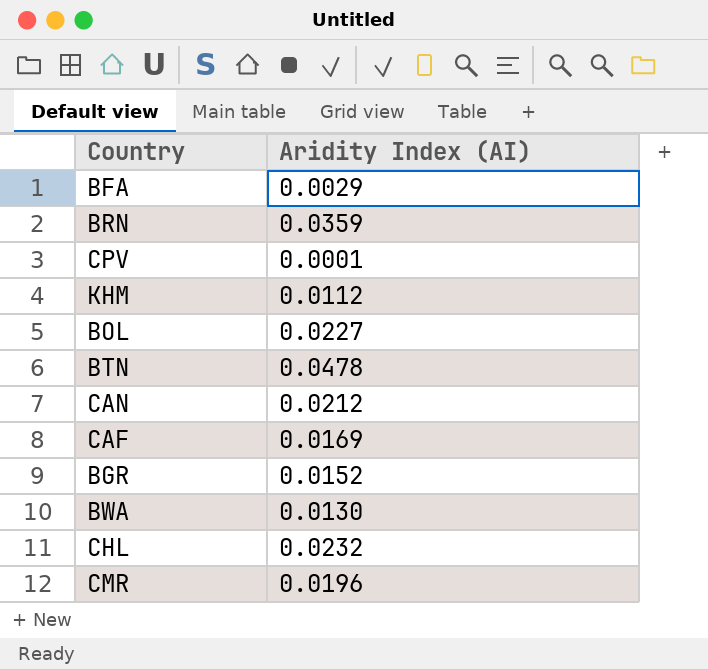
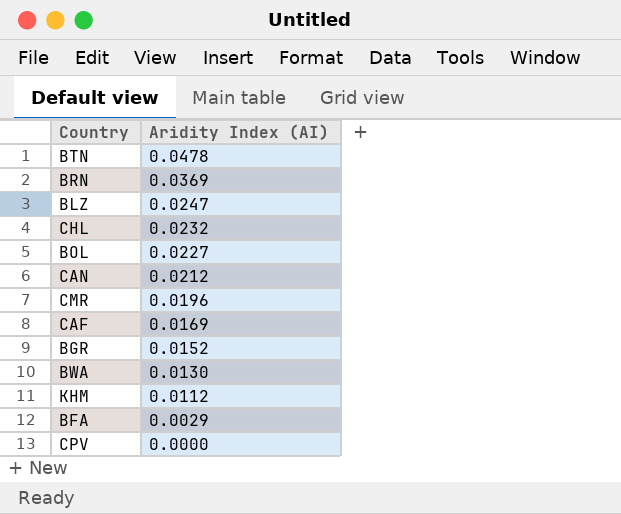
row order: none -> Aridity Index (AI) descending
BRN | Aridity Index (AI): 0.0359 -> 0.0369
row BLZ: none -> 0.0247
CPV | Aridity Index (AI): 0.0001 -> 0.0000

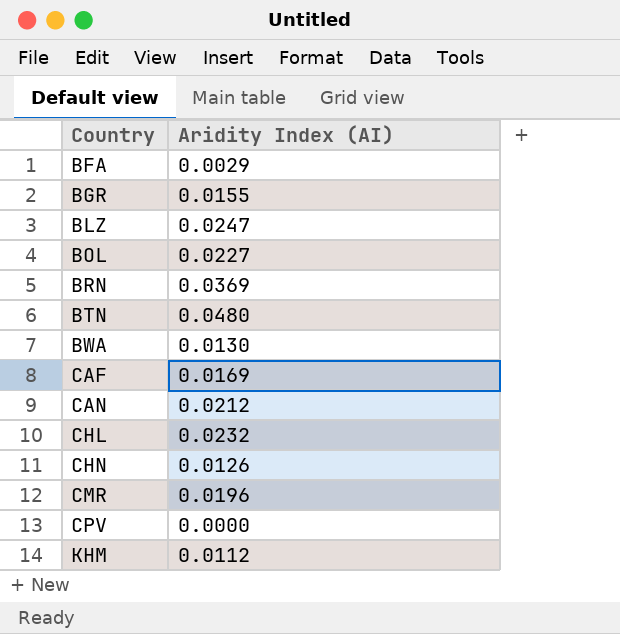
row order: Aridity Index (AI) descending -> Country ascending
BGR | Aridity Index (AI): 0.0152 -> 0.0155
BTN | Aridity Index (AI): 0.0478 -> 0.0480
row CHN: none -> 0.0126

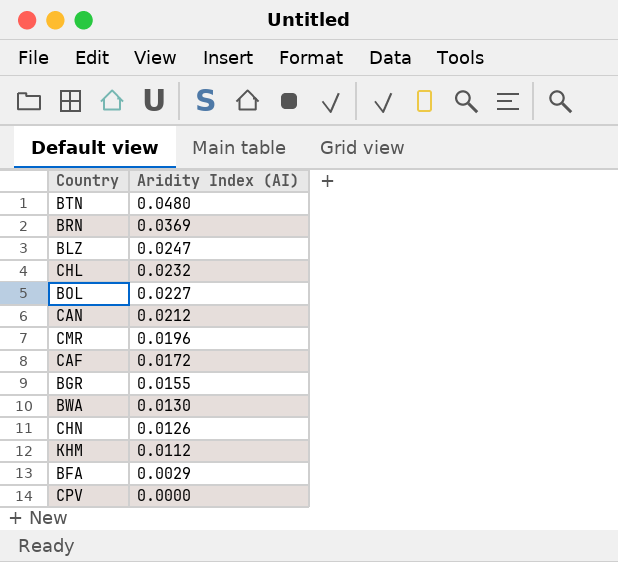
row order: Country ascending -> Aridity Index (AI) descending
CAF | Aridity Index (AI): 0.0169 -> 0.0172

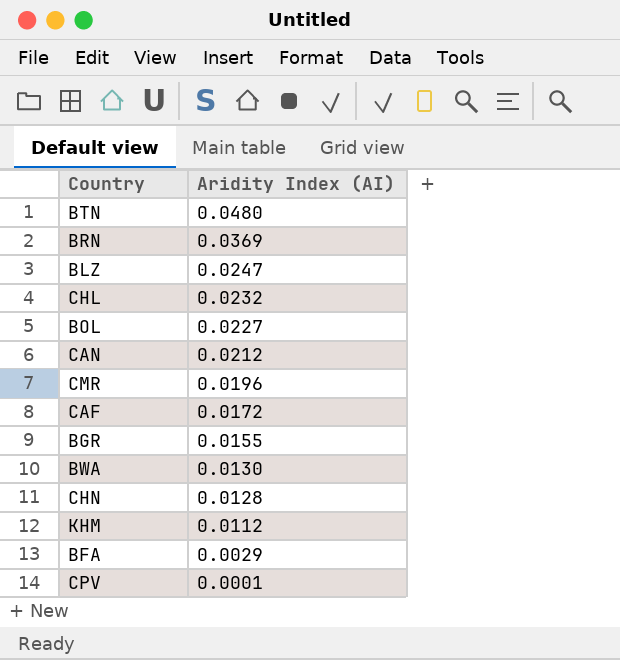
CHN | Aridity Index (AI): 0.0126 -> 0.0128
CPV | Aridity Index (AI): 0.0000 -> 0.0001

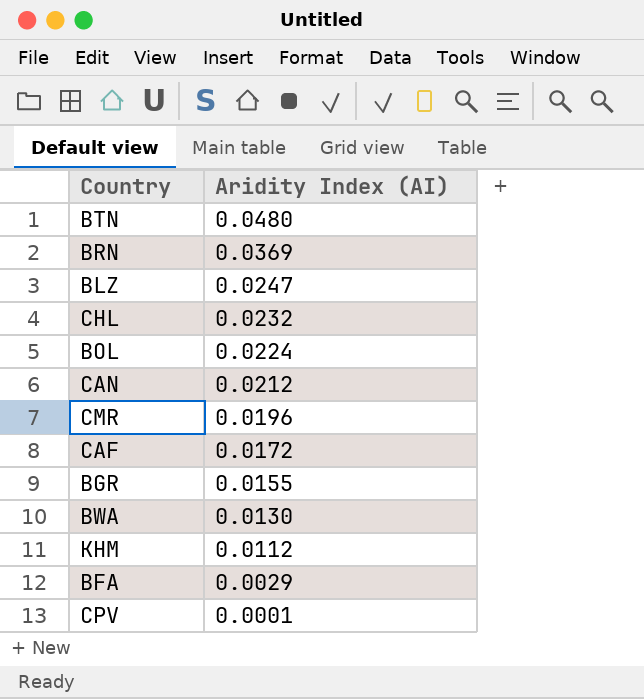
row CHN: 0.0128 -> none
BOL | Aridity Index (AI): 0.0227 -> 0.0224

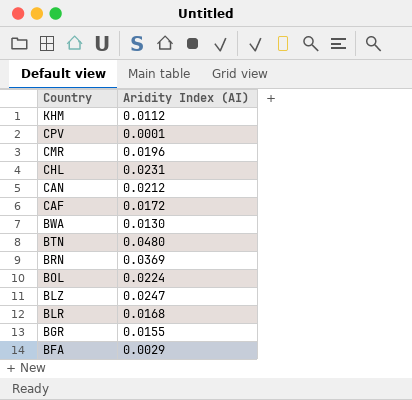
row order: Aridity Index (AI) descending -> Country descending
CHL | Aridity Index (AI): 0.0232 -> 0.0231
row BLR: none -> 0.0168

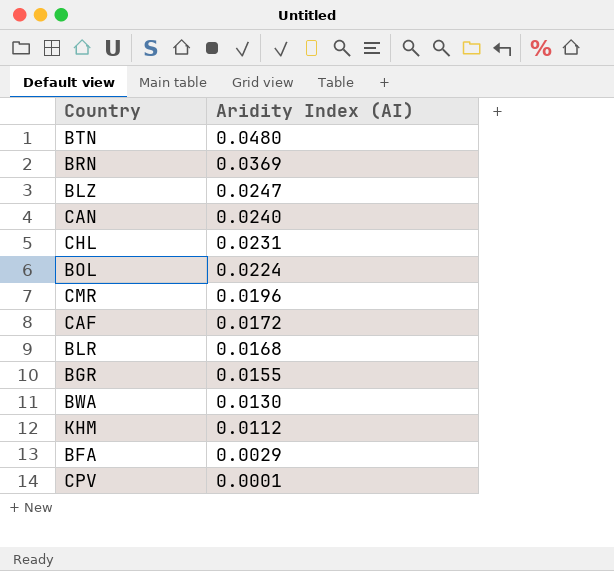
row order: Country descending -> Aridity Index (AI) descending
CAN | Aridity Index (AI): 0.0212 -> 0.0240

